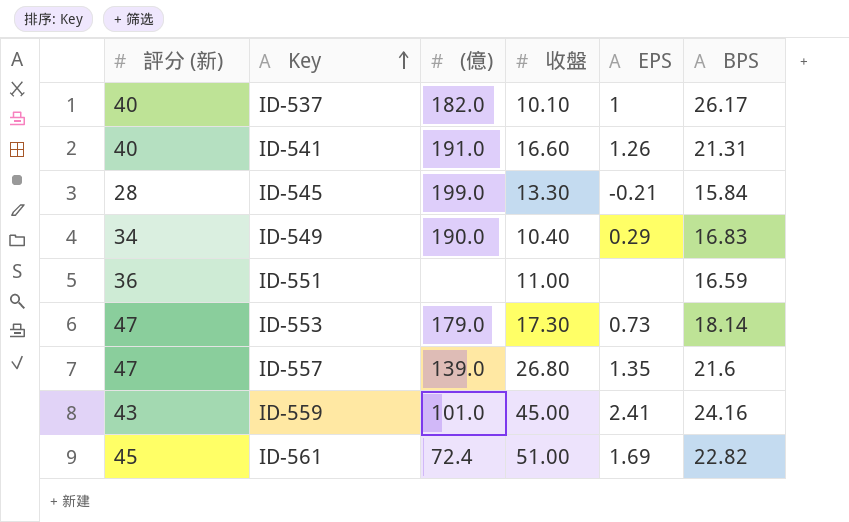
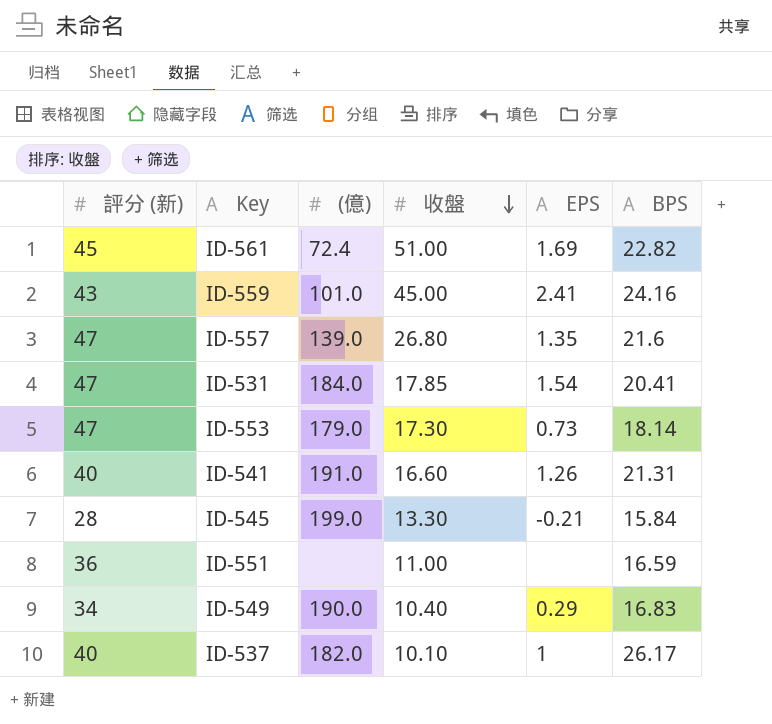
row order: Key ascending -> 收盤 descending
row ID-531: none -> 47 | 184.0 | 17.85 | 1.54 | 20.41

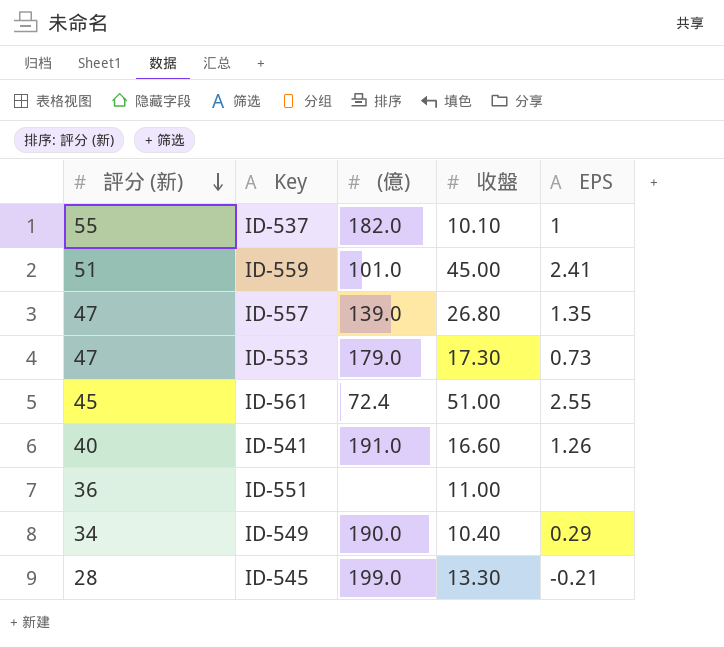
row order: 收盤 descending -> 評分 (新) descending
column BPS | position: 6 -> none
row ID-531: 47 | 184.0 | 17.85 | 1.54 | 20.41 -> none
ID-537 | 評分 (新): 40 -> 55
ID-559 | 評分 (新): 43 -> 51
ID-561 | EPS: 1.69 -> 2.55

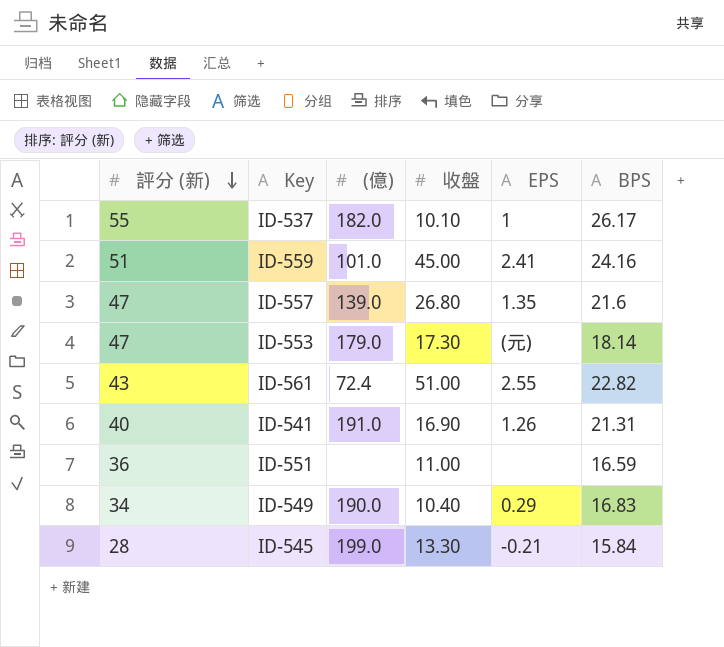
column BPS | position: none -> 6
ID-553 | EPS: 0.73 -> (元)
ID-561 | 評分 (新): 45 -> 43
ID-541 | 收盤: 16.60 -> 16.90

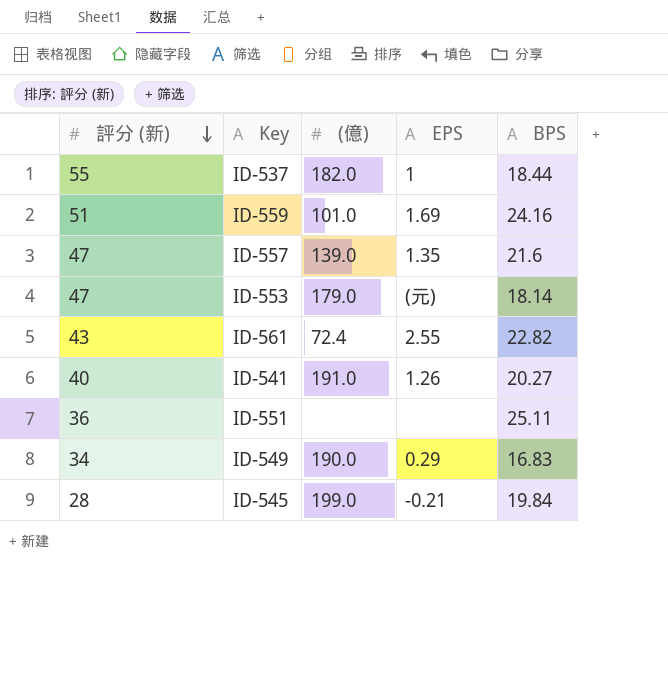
column 收盤 | position: 4 -> none
ID-537 | BPS: 26.17 -> 18.44
ID-559 | EPS: 2.41 -> 1.69
ID-541 | BPS: 21.31 -> 20.27
ID-551 | BPS: 16.59 -> 25.11
ID-545 | BPS: 15.84 -> 19.84

